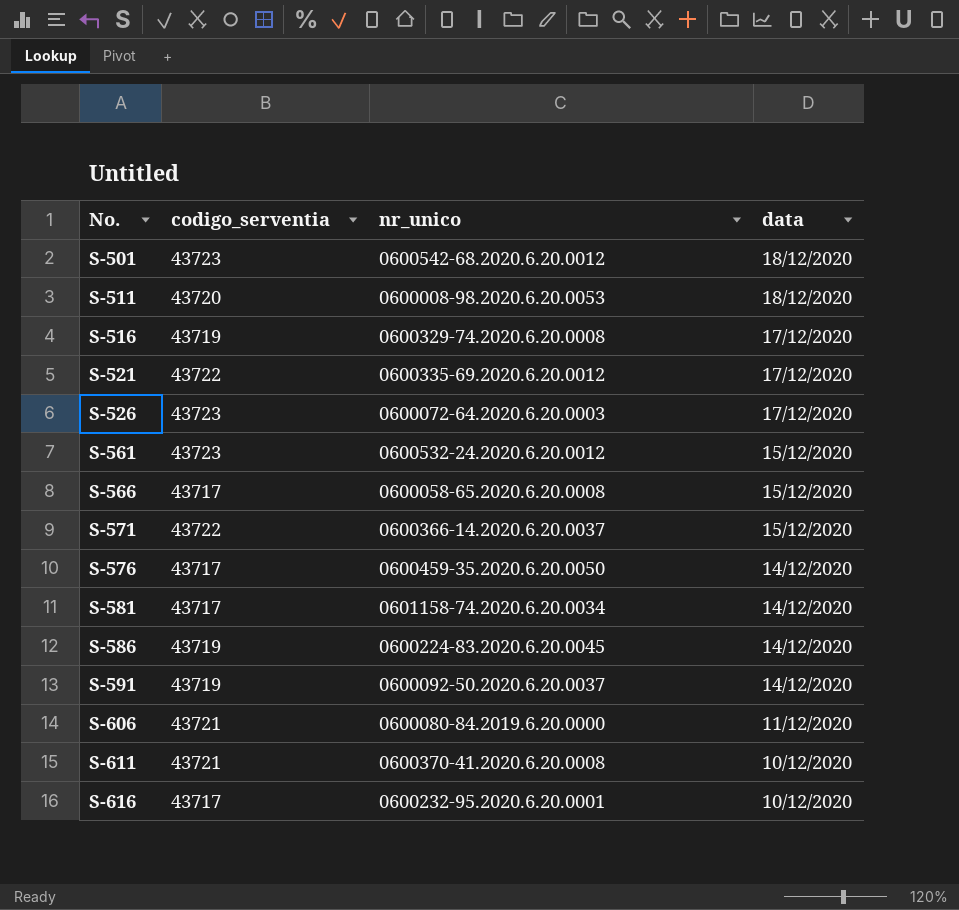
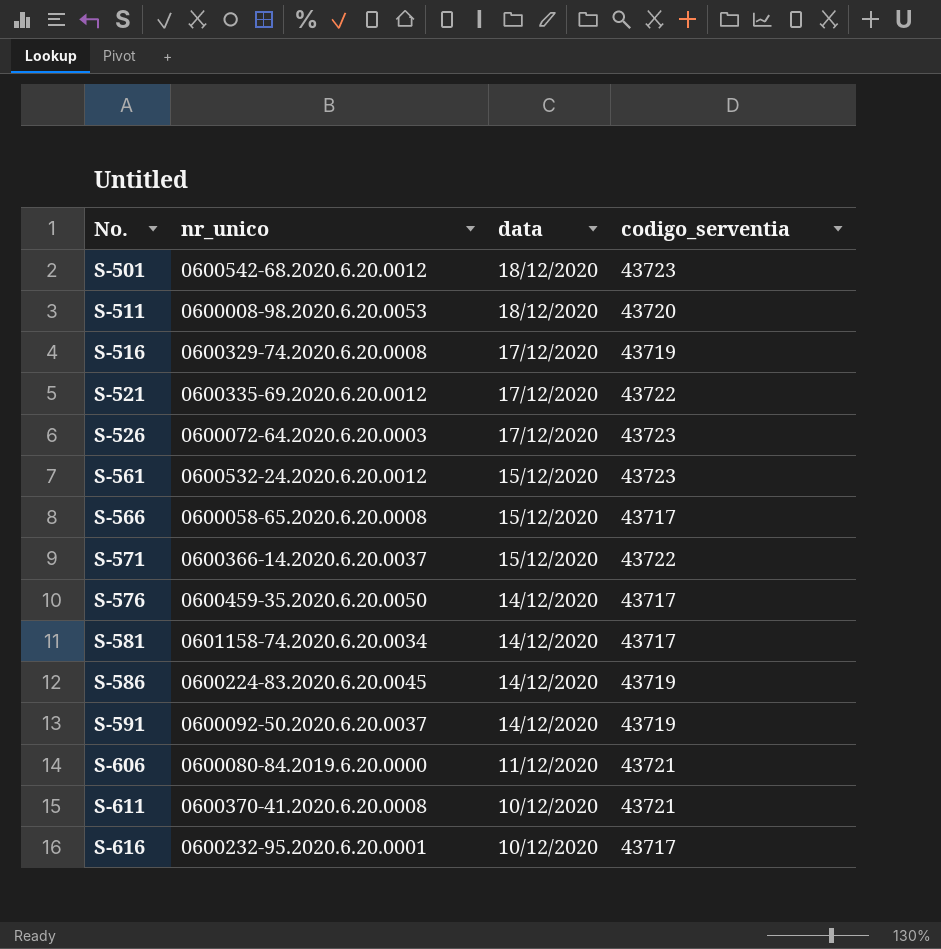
column codigo_serventia | position: 2 -> 4

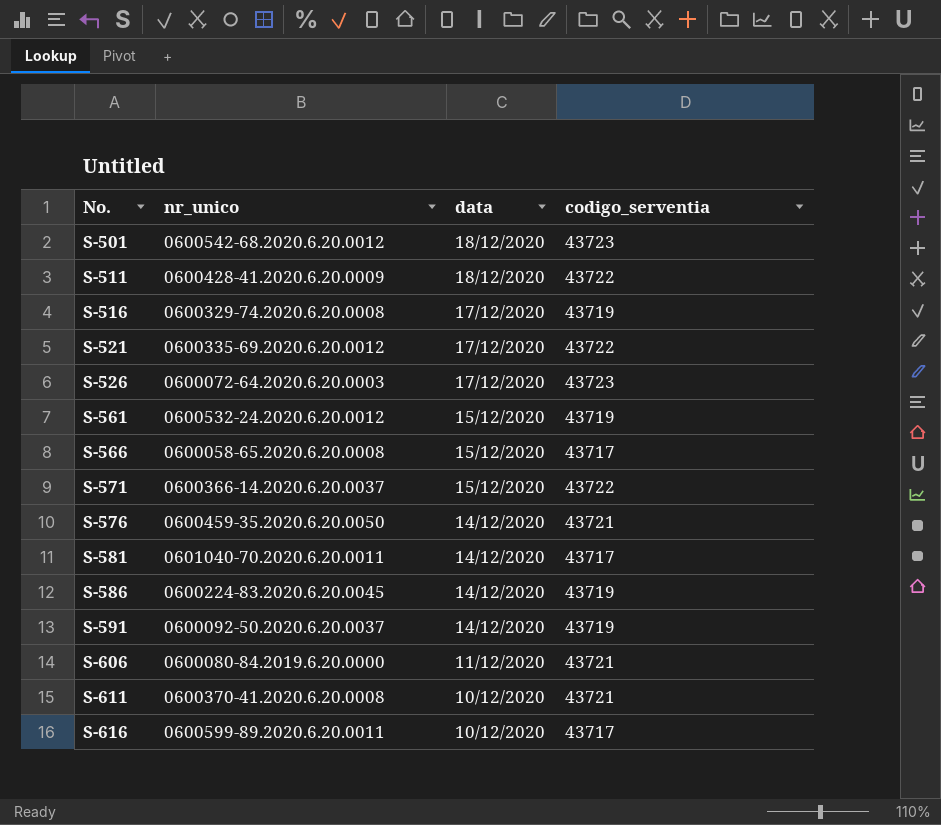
S-511 | nr_unico: 0600008-98.2020.6.20.0053 -> 0600428-41.2020.6.20.0009
S-511 | codigo_serventia: 43720 -> 43722
S-561 | codigo_serventia: 43723 -> 43719
S-576 | codigo_serventia: 43717 -> 43721
S-581 | nr_unico: 0601158-74.2020.6.20.0034 -> 0601040-70.2020.6.20.0011
S-616 | nr_unico: 0600232-95.2020.6.20.0001 -> 0600599-89.2020.6.20.0011

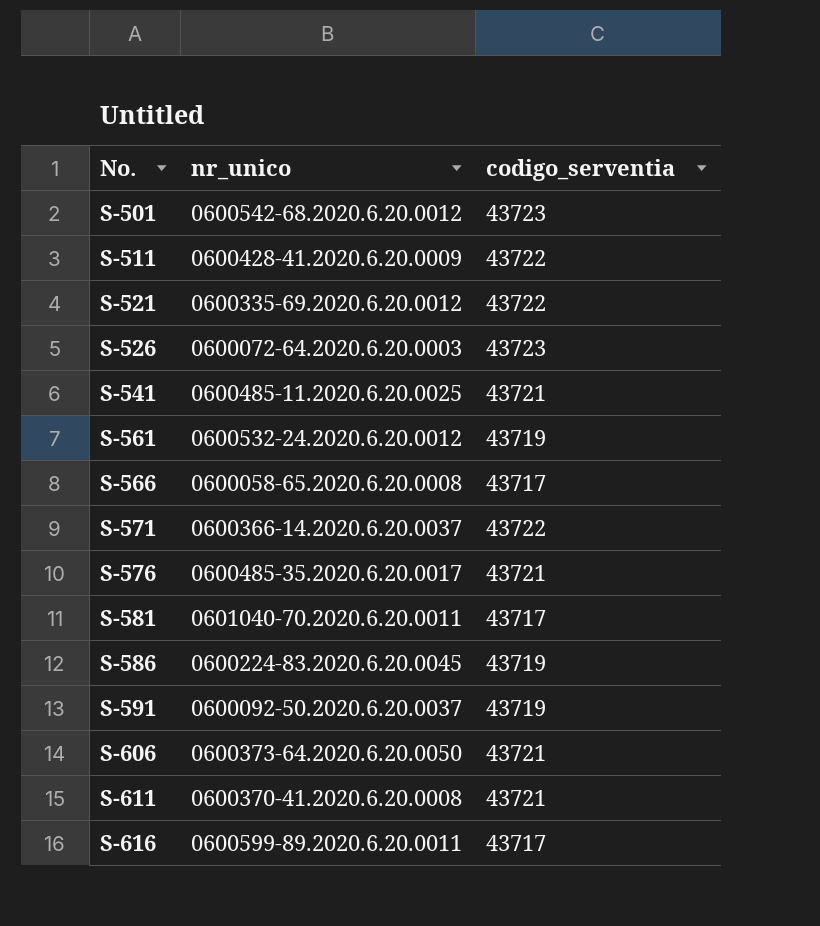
column data | position: 3 -> none
row S-516: 0600329-74.2020.6.20.0008 | 17/12/2020 | 43719 -> none
row S-541: none -> 0600485-11.2020.6.20.0025 | 43721
S-576 | nr_unico: 0600459-35.2020.6.20.0050 -> 0600485-35.2020.6.20.0017
S-606 | nr_unico: 0600080-84.2019.6.20.0000 -> 0600373-64.2020.6.20.0050

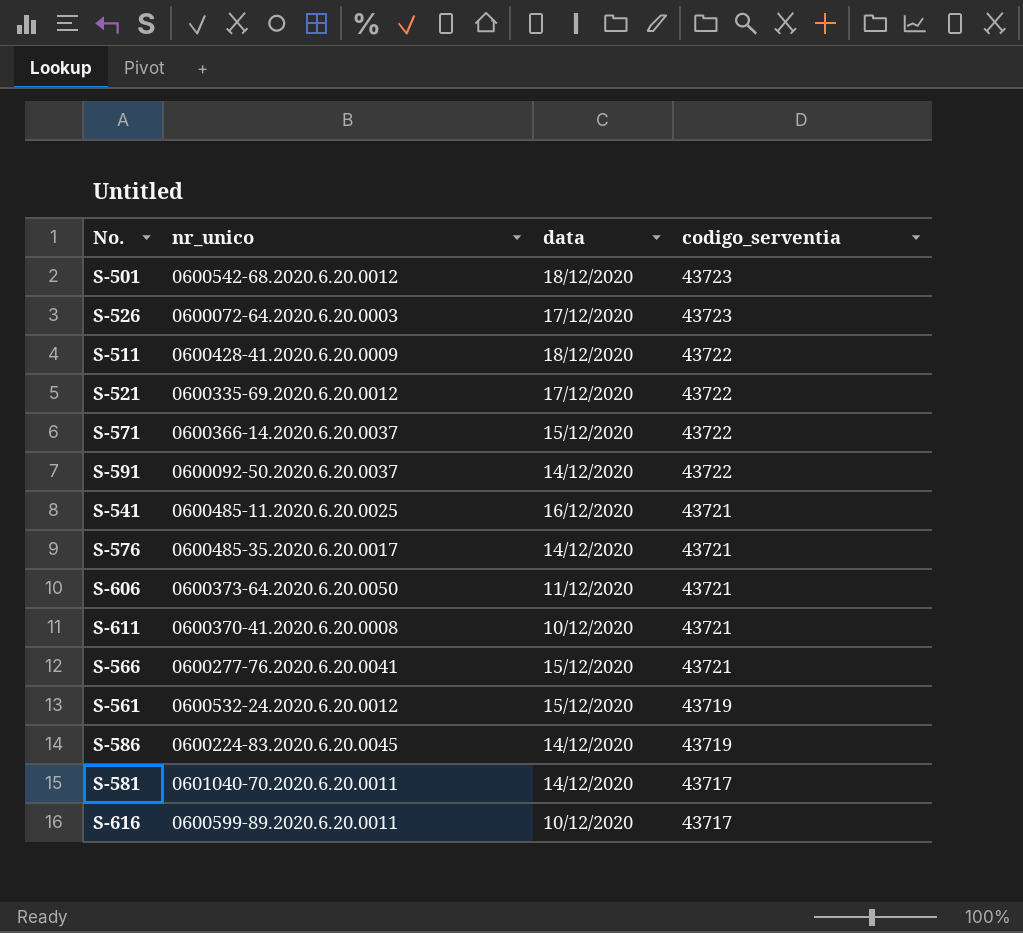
row order: No. ascending -> codigo_serventia descending
column data | position: none -> 3
S-591 | codigo_serventia: 43719 -> 43722
S-566 | nr_unico: 0600058-65.2020.6.20.0008 -> 0600277-76.2020.6.20.0041
S-566 | codigo_serventia: 43717 -> 43721

